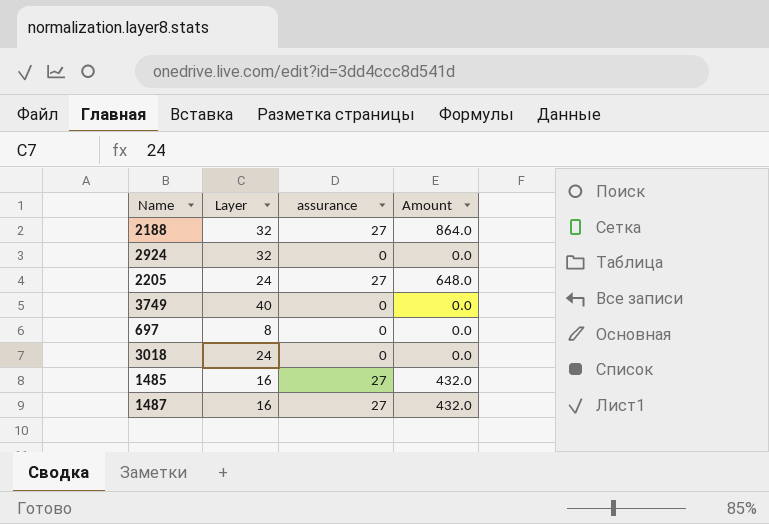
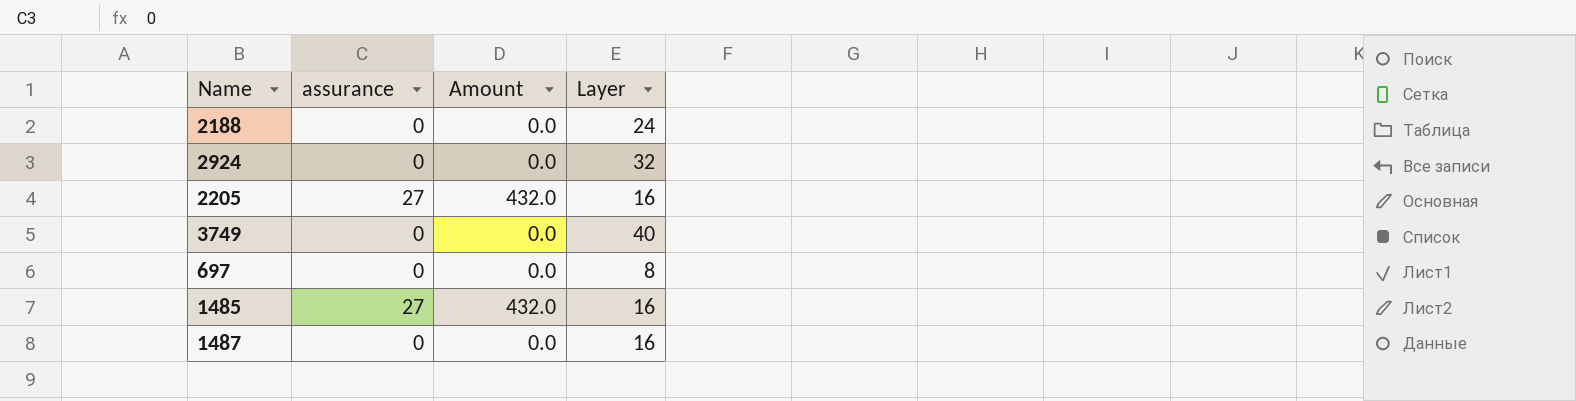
column Layer | position: 2 -> 4
row 3018: 24 | 0 | 0.0 -> none
2188 | assurance: 27 -> 0
2188 | Amount: 864.0 -> 0.0
2188 | Layer: 32 -> 24
2205 | Amount: 648.0 -> 432.0
2205 | Layer: 24 -> 16
1487 | assurance: 27 -> 0
1487 | Amount: 432.0 -> 0.0

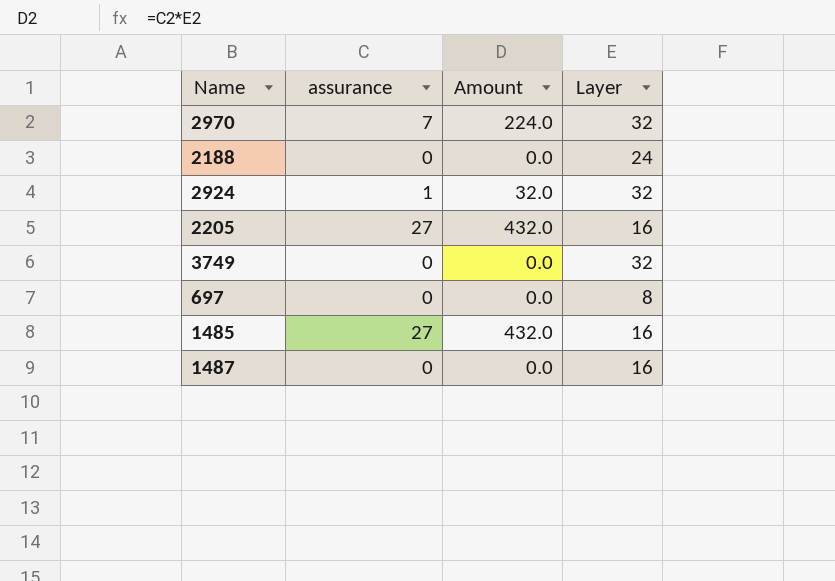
row 2970: none -> 7 | 224.0 | 32
2924 | assurance: 0 -> 1
2924 | Amount: 0.0 -> 32.0
3749 | Layer: 40 -> 32

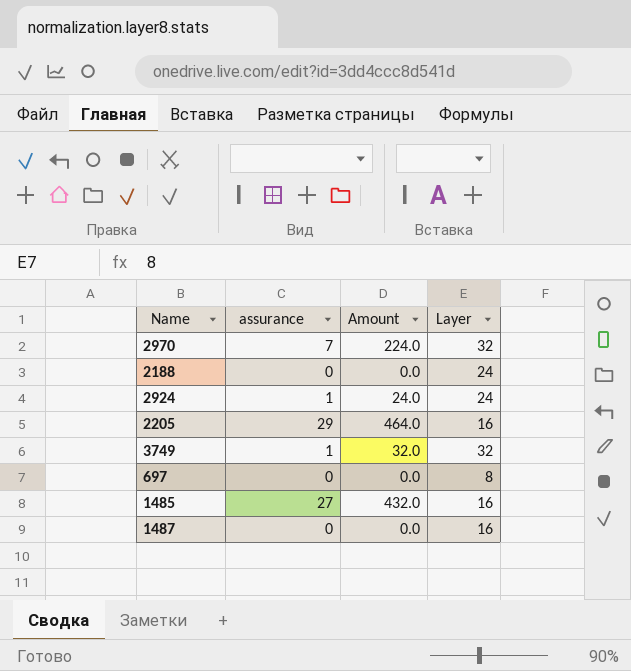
2924 | Amount: 32.0 -> 24.0
2924 | Layer: 32 -> 24
2205 | assurance: 27 -> 29
2205 | Amount: 432.0 -> 464.0
3749 | assurance: 0 -> 1
3749 | Amount: 0.0 -> 32.0

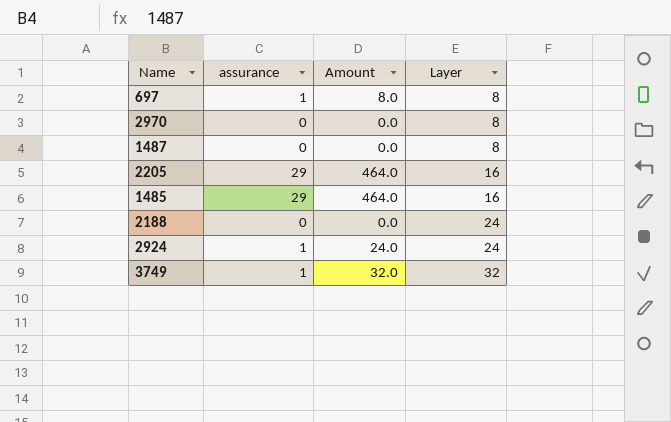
row order: none -> Layer ascending
697 | assurance: 0 -> 1
697 | Amount: 0.0 -> 8.0
2970 | assurance: 7 -> 0
2970 | Amount: 224.0 -> 0.0
2970 | Layer: 32 -> 8
1487 | Layer: 16 -> 8
1485 | assurance: 27 -> 29
1485 | Amount: 432.0 -> 464.0

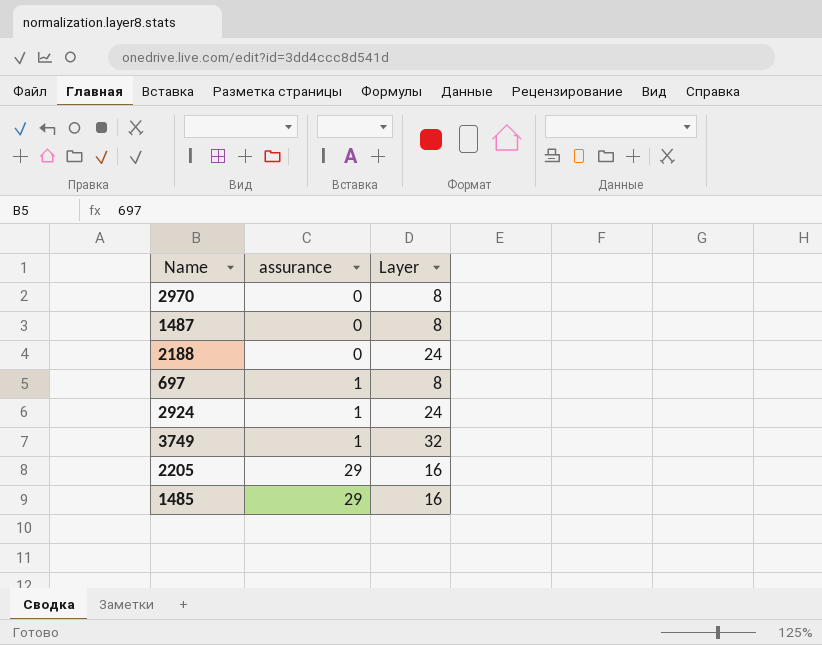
row order: Layer ascending -> assurance ascending
column Amount | formula: [assurance] * [Layer] -> none

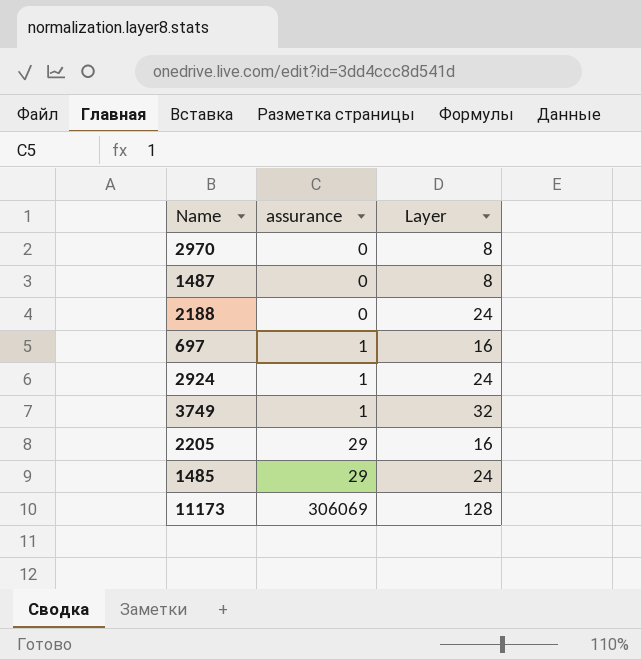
697 | Layer: 8 -> 16
1485 | Layer: 16 -> 24
row 11173: none -> 306069 | 128

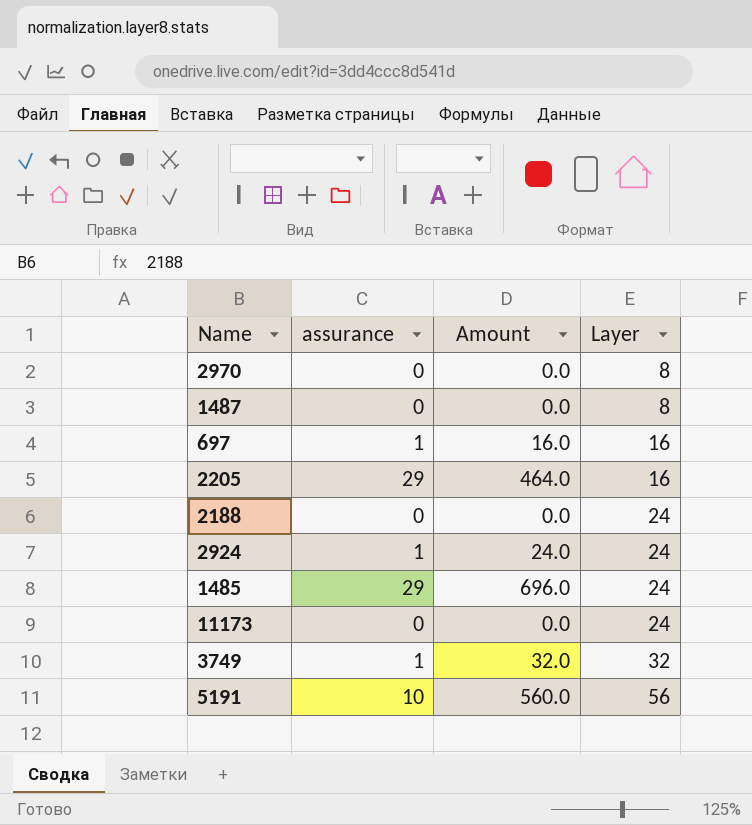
row order: assurance ascending -> Layer ascending
column Amount | formula: none -> [assurance] * [Layer]
11173 | assurance: 306069 -> 0
11173 | Layer: 128 -> 24
row 5191: none -> 10 | 560.0 | 56

